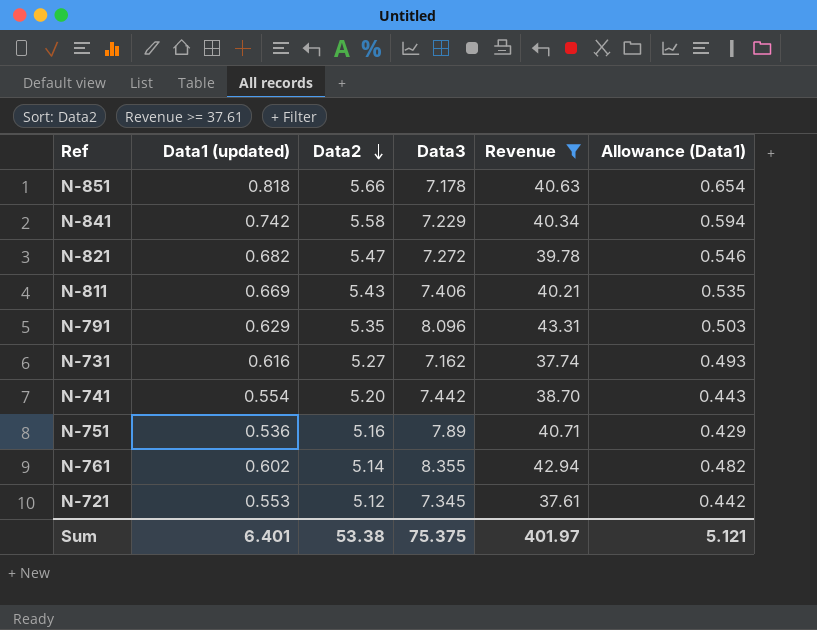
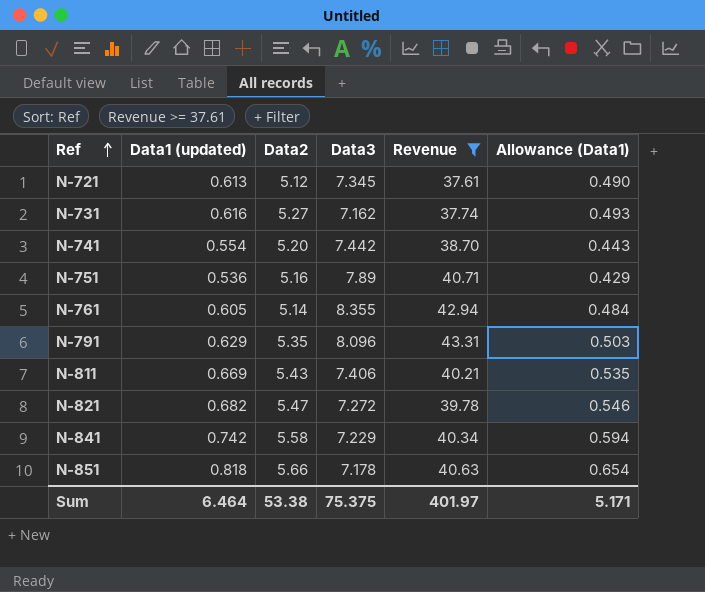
row order: Data2 descending -> Ref ascending
N-721 | Data1 (updated): 0.553 -> 0.613
N-721 | Allowance (Data1): 0.442 -> 0.490
N-761 | Data1 (updated): 0.602 -> 0.605
N-761 | Allowance (Data1): 0.482 -> 0.484
Sum | Data1 (updated): 6.401 -> 6.464
Sum | Allowance (Data1): 5.121 -> 5.171

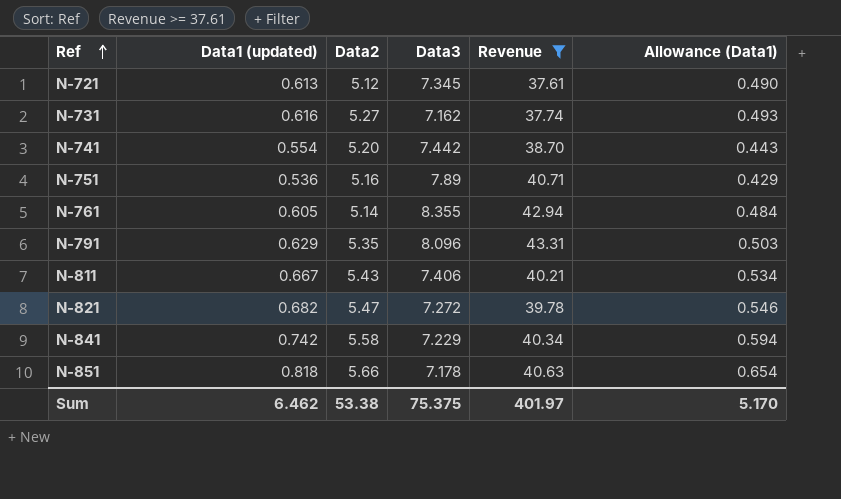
N-811 | Data1 (updated): 0.669 -> 0.667
N-811 | Allowance (Data1): 0.535 -> 0.534
Sum | Data1 (updated): 6.464 -> 6.462
Sum | Allowance (Data1): 5.171 -> 5.170

